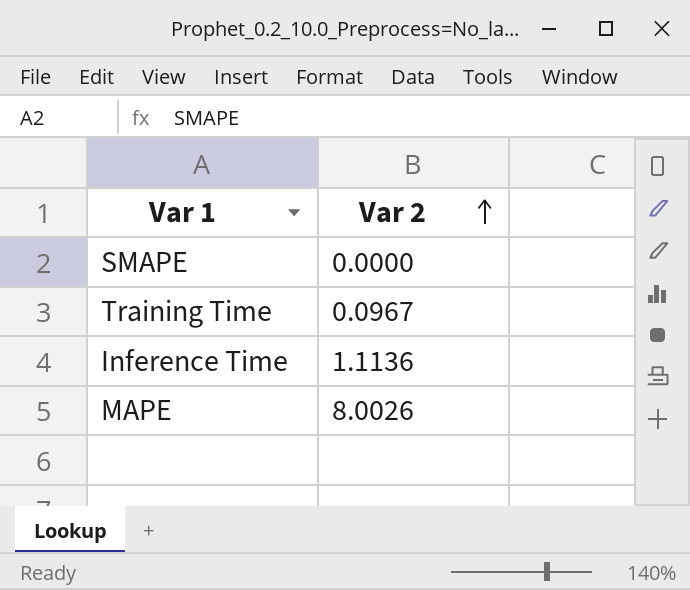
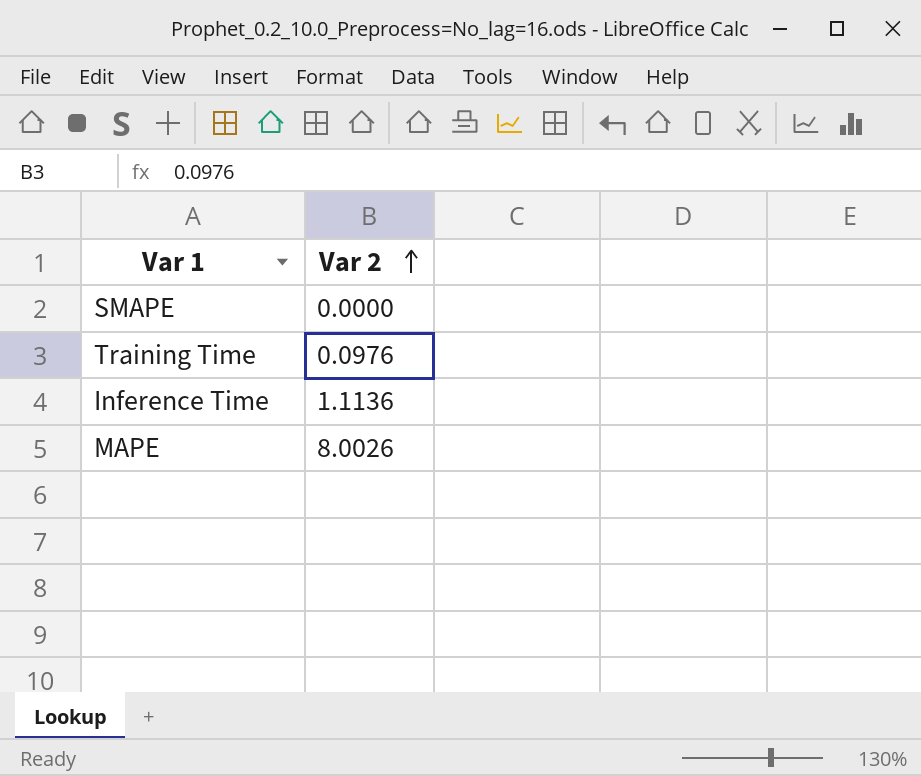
Training Time | Var 2: 0.0967 -> 0.0976

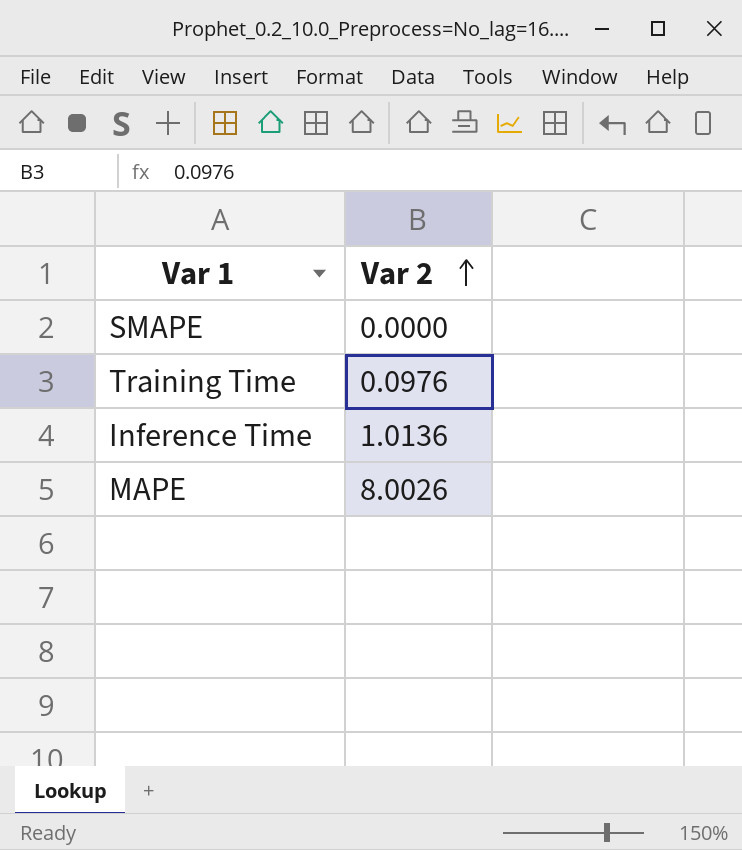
Inference Time | Var 2: 1.1136 -> 1.0136

